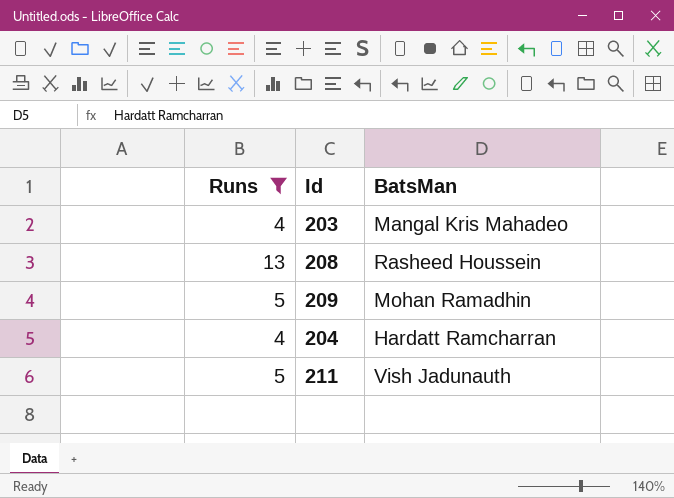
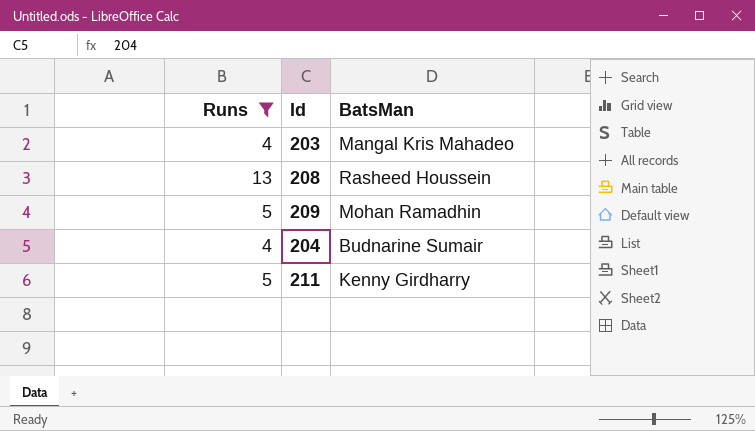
204 | BatsMan: Hardatt Ramcharran -> Budnarine Sumair
211 | BatsMan: Vish Jadunauth -> Kenny Girdharry

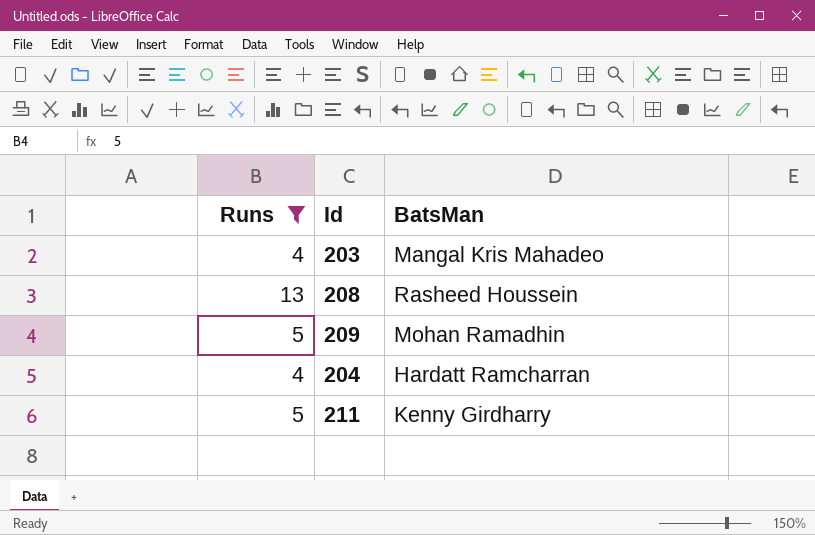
204 | BatsMan: Budnarine Sumair -> Hardatt Ramcharran

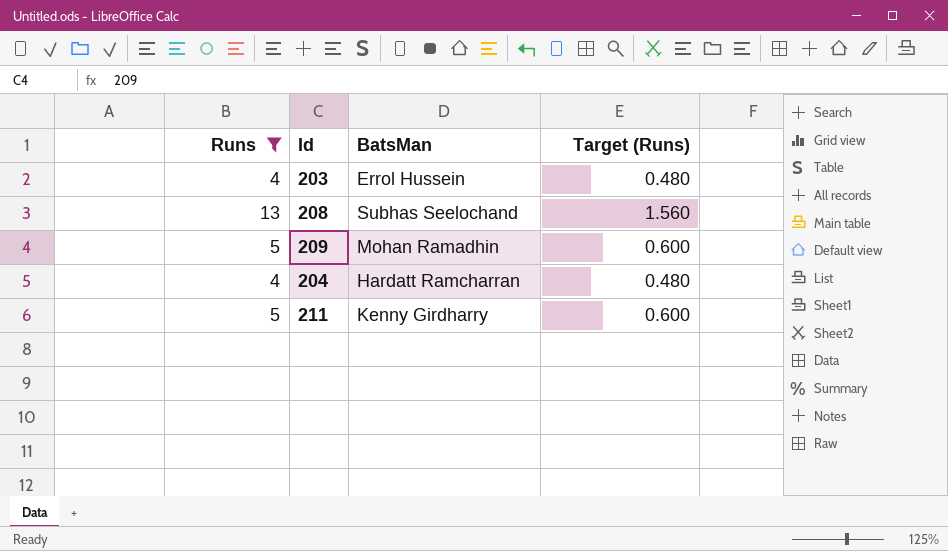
column Target (Runs) | formula: none -> [Runs] * 0.12
203 | BatsMan: Mangal Kris Mahadeo -> Errol Hussein
208 | BatsMan: Rasheed Houssein -> Subhas Seelochand

